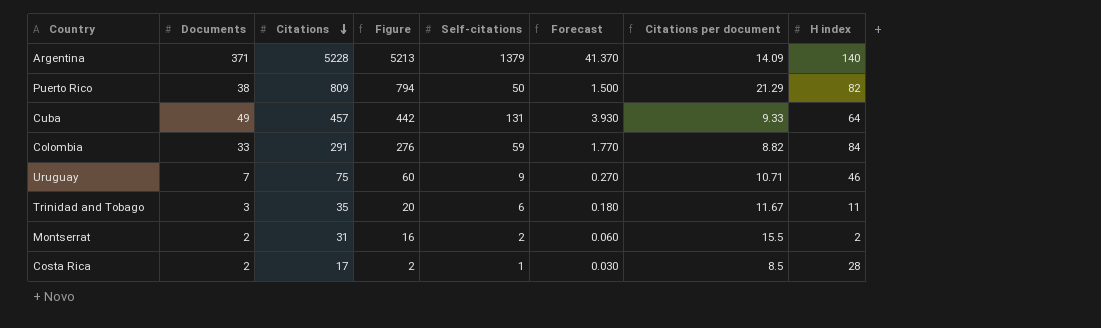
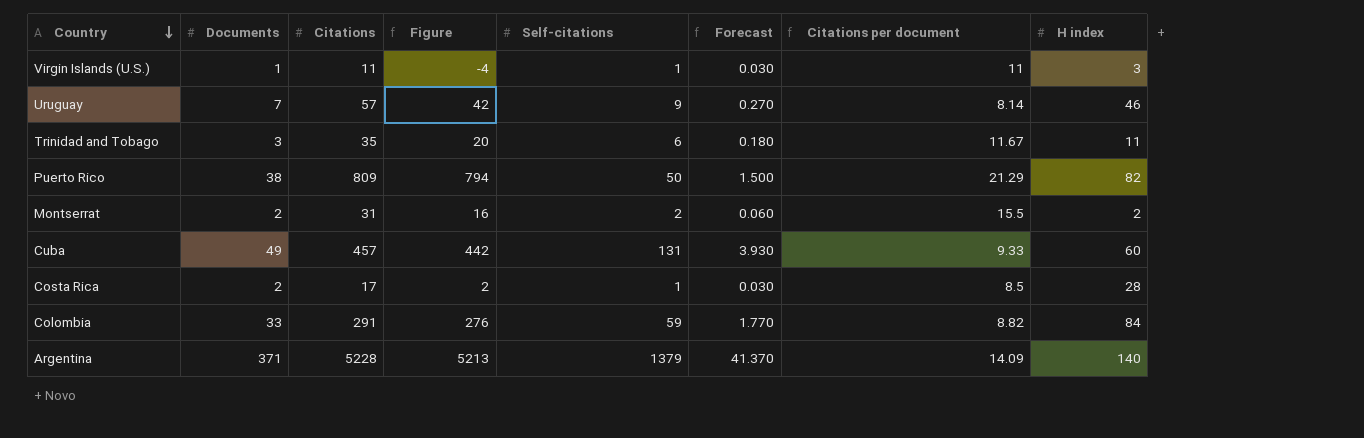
row order: Citations descending -> Country descending
row Virgin Islands (U.S.): none -> 1 | 11 | -4 | 1 | 0.030 | 11 | 3
Uruguay | Citations: 75 -> 57
Uruguay | Figure: 60 -> 42
Uruguay | Citations per document: 10.71 -> 8.14
Cuba | H index: 64 -> 60

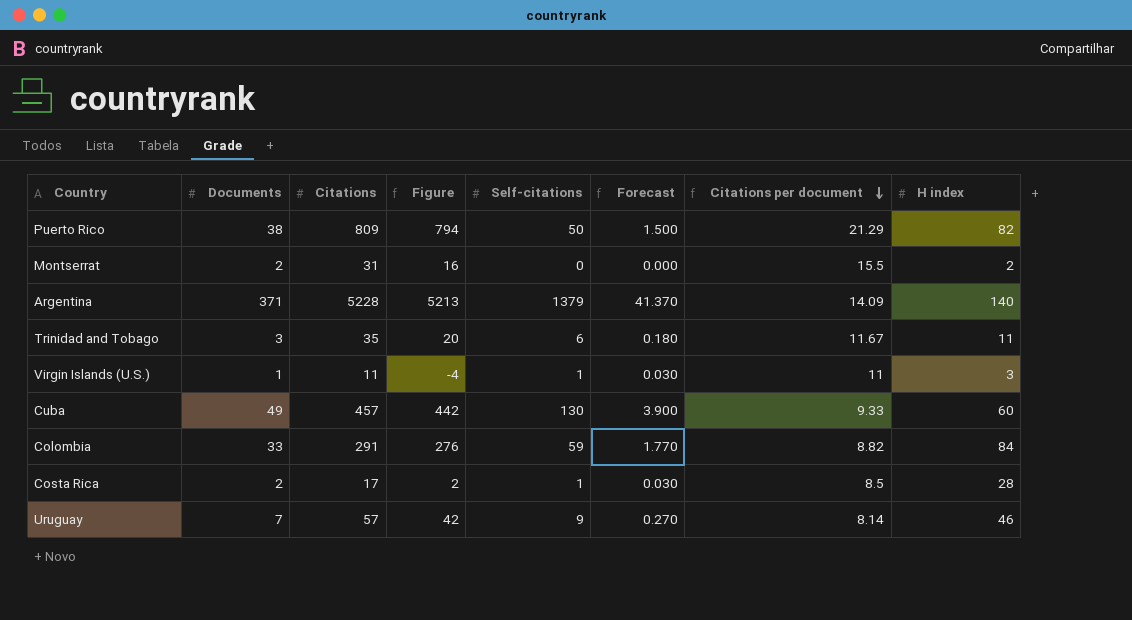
row order: Country descending -> Citations per document descending
Montserrat | Self-citations: 2 -> 0
Montserrat | Forecast: 0.060 -> 0.000
Cuba | Self-citations: 131 -> 130
Cuba | Forecast: 3.930 -> 3.900

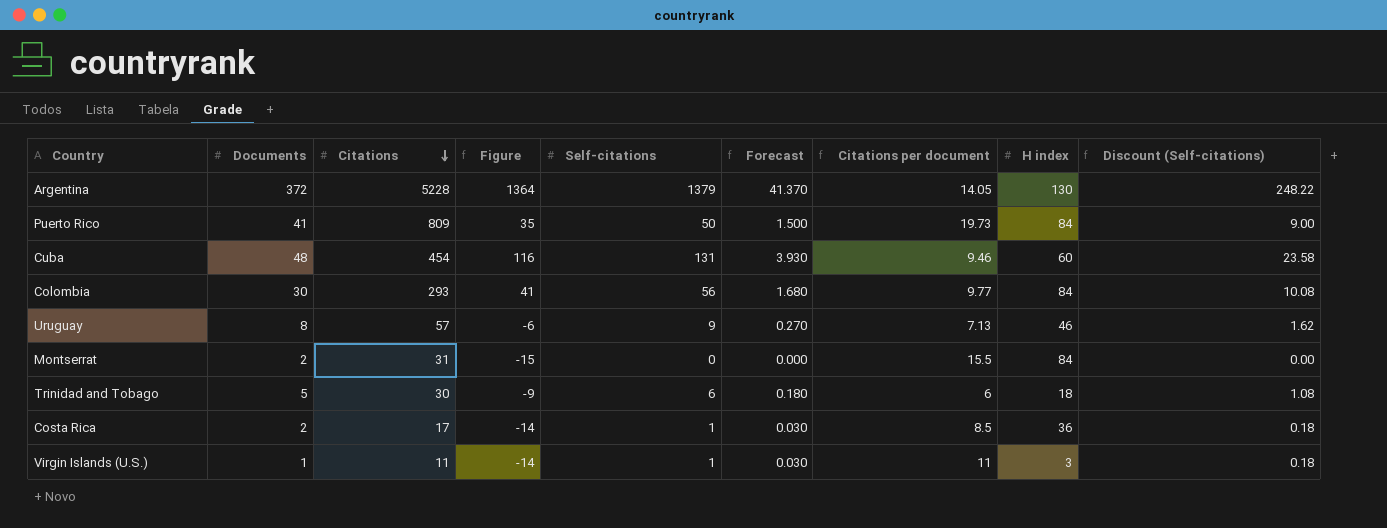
row order: Citations per document descending -> Citations descending
column Figure | formula: [Citations] - 15 -> [Self-citations] - 15
column Discount (Self-citations) | formula: none -> [Self-citations] * 0.18
Argentina | Documents: 371 -> 372
Argentina | Citations per document: 14.09 -> 14.05
Argentina | H index: 140 -> 130
Puerto Rico | Documents: 38 -> 41
Puerto Rico | Citations per document: 21.29 -> 19.73
Puerto Rico | H index: 82 -> 84
Cuba | Documents: 49 -> 48
Cuba | Citations: 457 -> 454
Cuba | Self-citations: 130 -> 131
Cuba | Forecast: 3.900 -> 3.930
Cuba | Citations per document: 9.33 -> 9.46
Colombia | Documents: 33 -> 30
Colombia | Citations: 291 -> 293
Colombia | Self-citations: 59 -> 56
Colombia | Forecast: 1.770 -> 1.680
Colombia | Citations per document: 8.82 -> 9.77
Uruguay | Documents: 7 -> 8
Uruguay | Citations per document: 8.14 -> 7.13
Montserrat | H index: 2 -> 84
Trinidad and Tobago | Documents: 3 -> 5
Trinidad and Tobago | Citations: 35 -> 30
Trinidad and Tobago | Citations per document: 11.67 -> 6
Trinidad and Tobago | H index: 11 -> 18
Costa Rica | H index: 28 -> 36

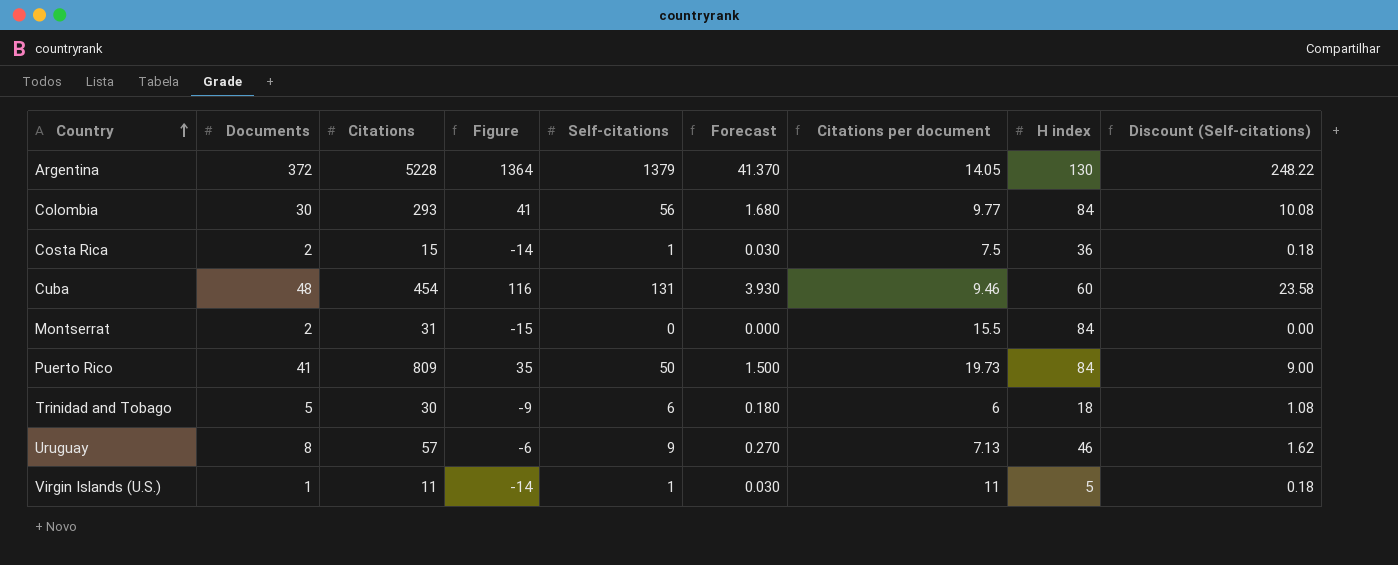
row order: Citations descending -> Country ascending
Costa Rica | Citations: 17 -> 15
Costa Rica | Citations per document: 8.5 -> 7.5
Virgin Islands (U.S.) | H index: 3 -> 5

